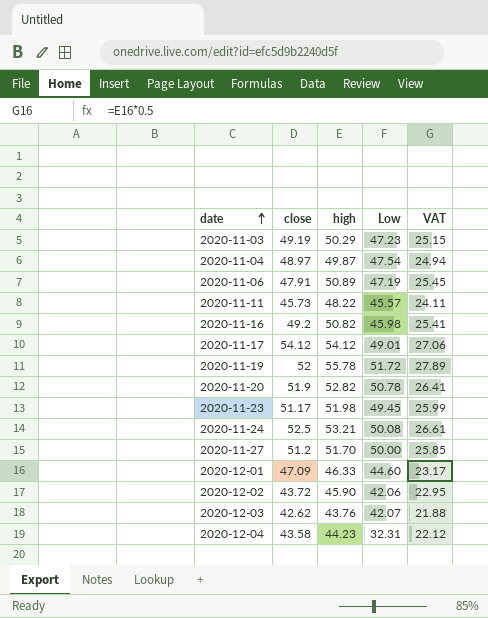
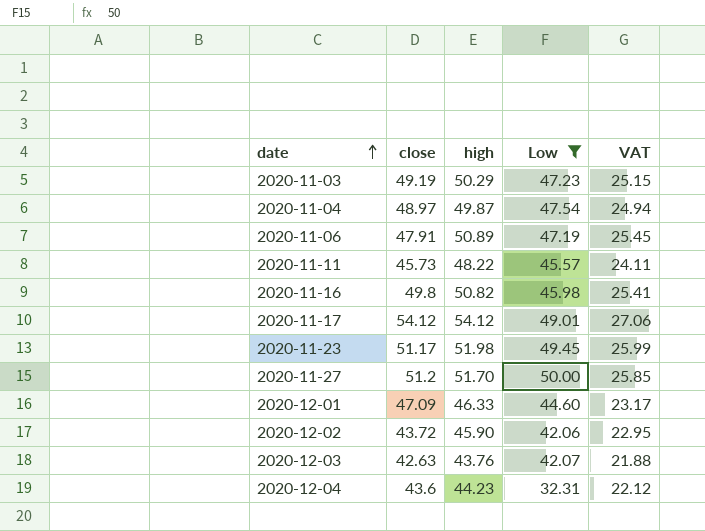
filter: none -> Low <= 50.00
2020-11-16 | close: 49.2 -> 49.8
2020-12-03 | close: 42.62 -> 42.63
2020-12-04 | close: 43.58 -> 43.6

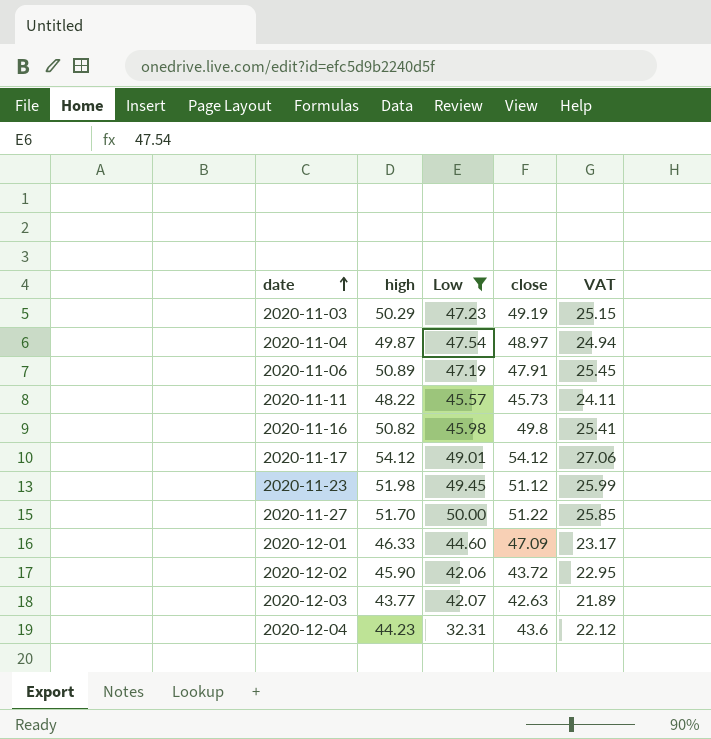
column close | position: 2 -> 4
2020-11-23 | close: 51.17 -> 51.12
2020-11-27 | close: 51.2 -> 51.22
2020-12-03 | high: 43.76 -> 43.77
2020-12-03 | VAT: 21.88 -> 21.89

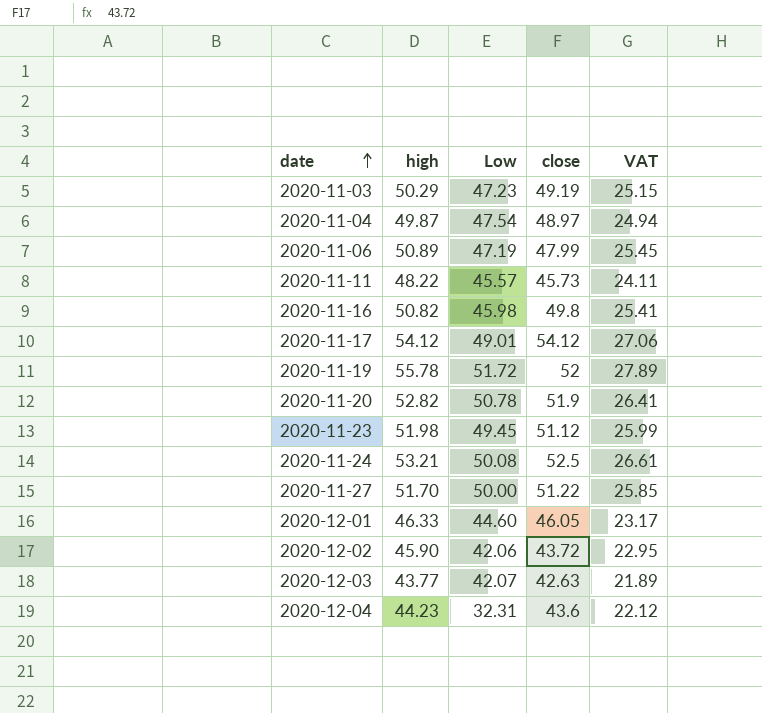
filter: Low <= 50.00 -> none
2020-11-06 | close: 47.91 -> 47.99
2020-12-01 | close: 47.09 -> 46.05

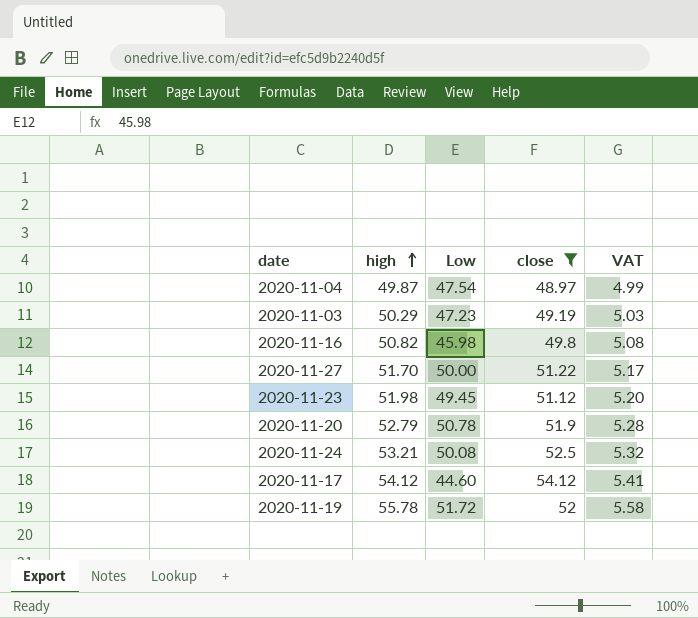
filter: none -> close >= 48.97
row order: date ascending -> high ascending
column VAT | formula: [high] * 0.5 -> [high] * 0.1
2020-11-20 | high: 52.82 -> 52.79
2020-11-17 | Low: 49.01 -> 44.60

